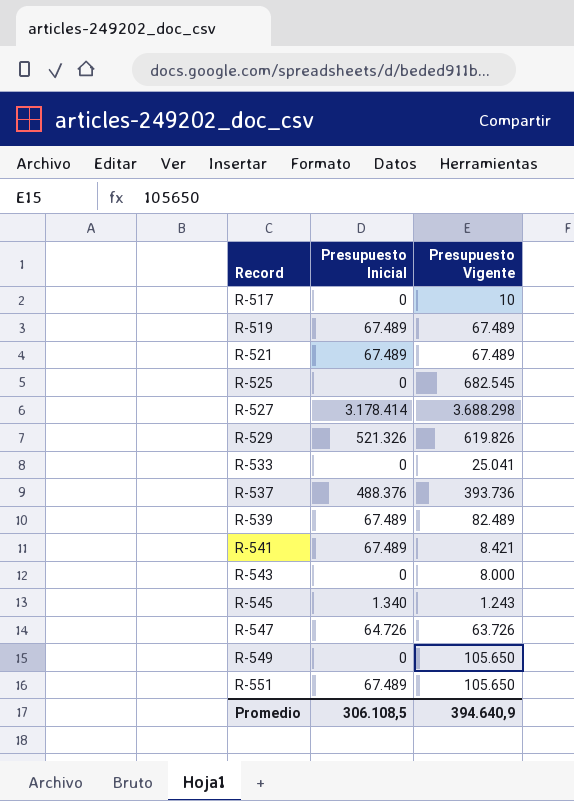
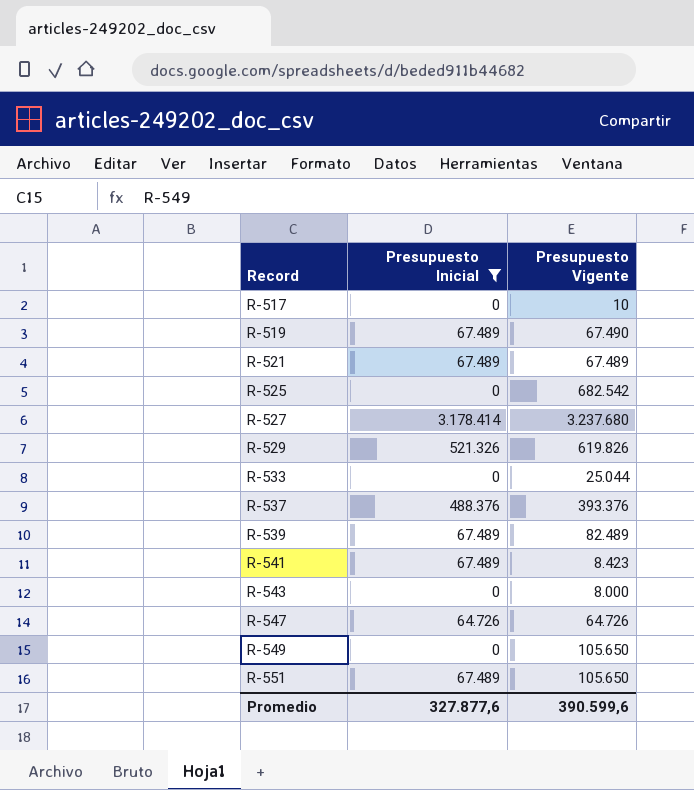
filter: none -> Presupuesto Inicial != 1.340
R-519 | Presupuesto Vigente: 67.489 -> 67.490
R-525 | Presupuesto Vigente: 682.545 -> 682.542
R-527 | Presupuesto Vigente: 3.688.298 -> 3.237.680
R-533 | Presupuesto Vigente: 25.041 -> 25.044
R-537 | Presupuesto Vigente: 393.736 -> 393.376
R-541 | Presupuesto Vigente: 8.421 -> 8.423
R-547 | Presupuesto Vigente: 63.726 -> 64.726
Promedio | Presupuesto Inicial: 306.108,5 -> 327.877,6
Promedio | Presupuesto Vigente: 394.640,9 -> 390.599,6

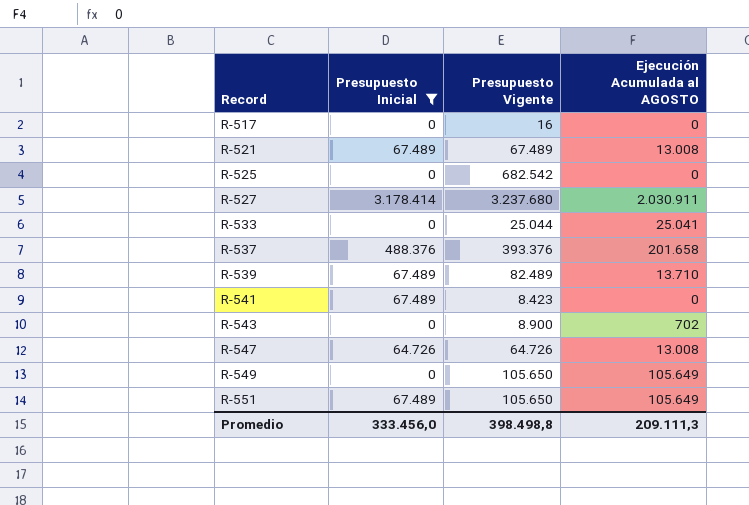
column Ejecución Acumulada al AGOSTO | position: none -> 4
row R-519: 67.489 | 67.490 -> none
row R-529: 521.326 | 619.826 -> none
R-517 | Presupuesto Vigente: 10 -> 16
R-543 | Presupuesto Vigente: 8.000 -> 8.900
Promedio | Presupuesto Inicial: 327.877,6 -> 333.456,0
Promedio | Presupuesto Vigente: 390.599,6 -> 398.498,8

